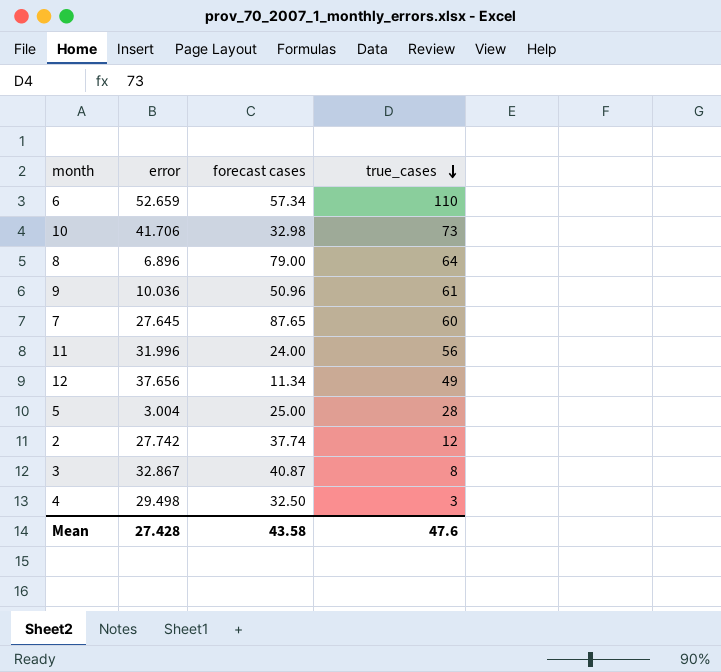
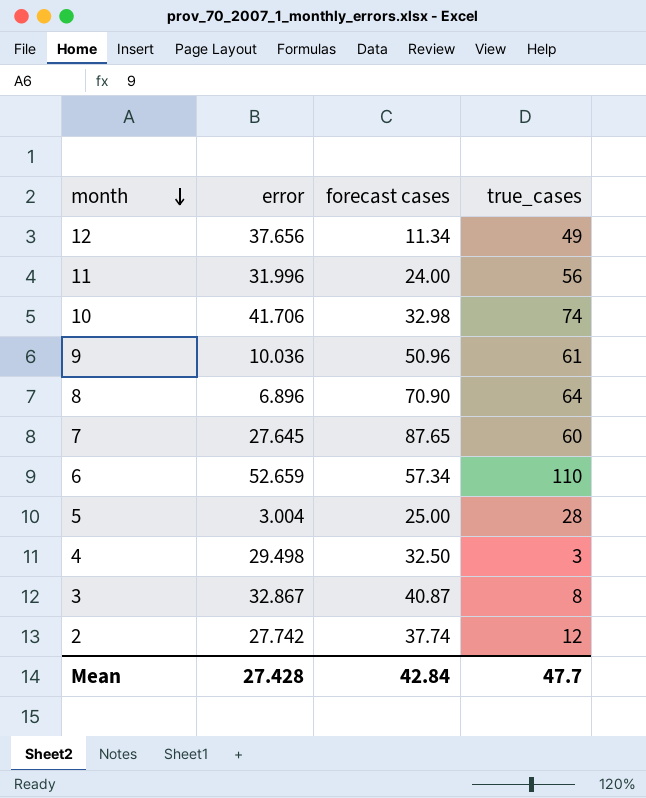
row order: true_cases descending -> month descending
10 | true_cases: 73 -> 74
8 | forecast cases: 79.00 -> 70.90
Mean | forecast cases: 43.58 -> 42.84
Mean | true_cases: 47.6 -> 47.7

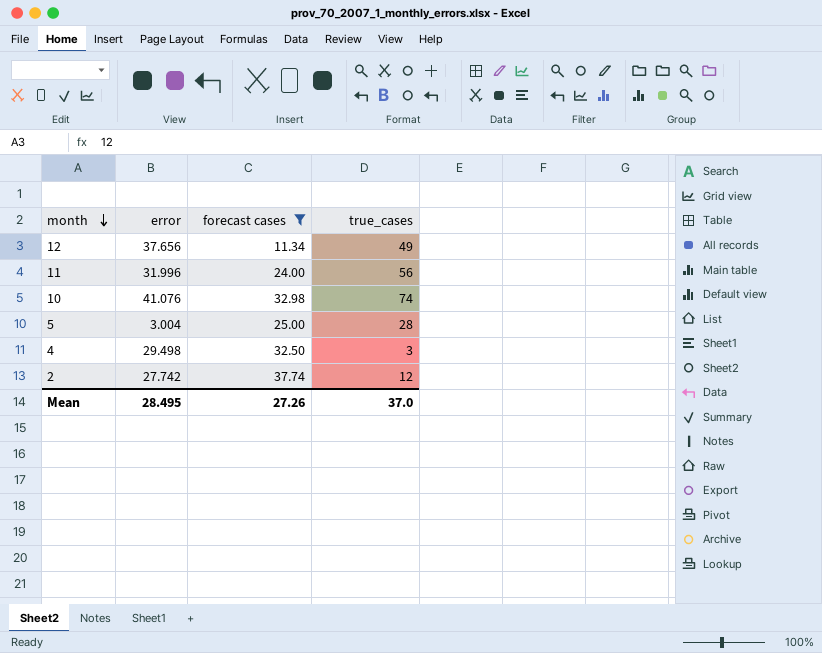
filter: none -> forecast cases <= 37.74
10 | error: 41.706 -> 41.076
Mean | error: 27.428 -> 28.495
Mean | forecast cases: 42.84 -> 27.26
Mean | true_cases: 47.7 -> 37.0

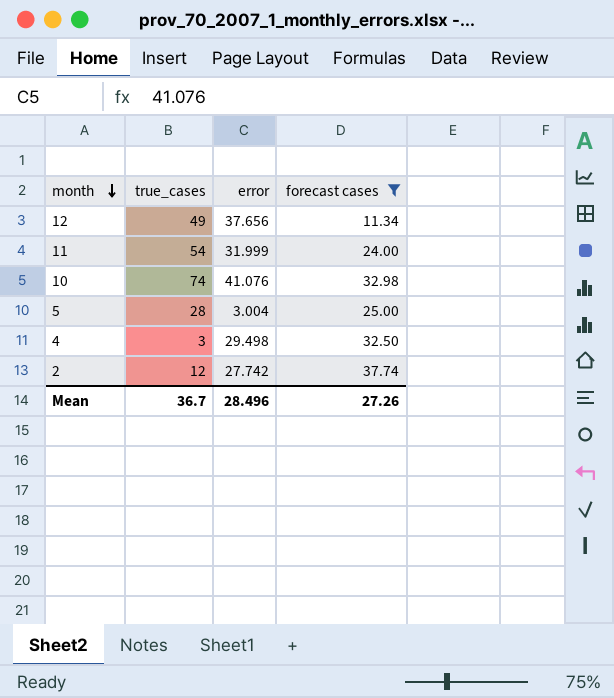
column true_cases | position: 4 -> 2
11 | true_cases: 56 -> 54
11 | error: 31.996 -> 31.999
Mean | true_cases: 37.0 -> 36.7
Mean | error: 28.495 -> 28.496

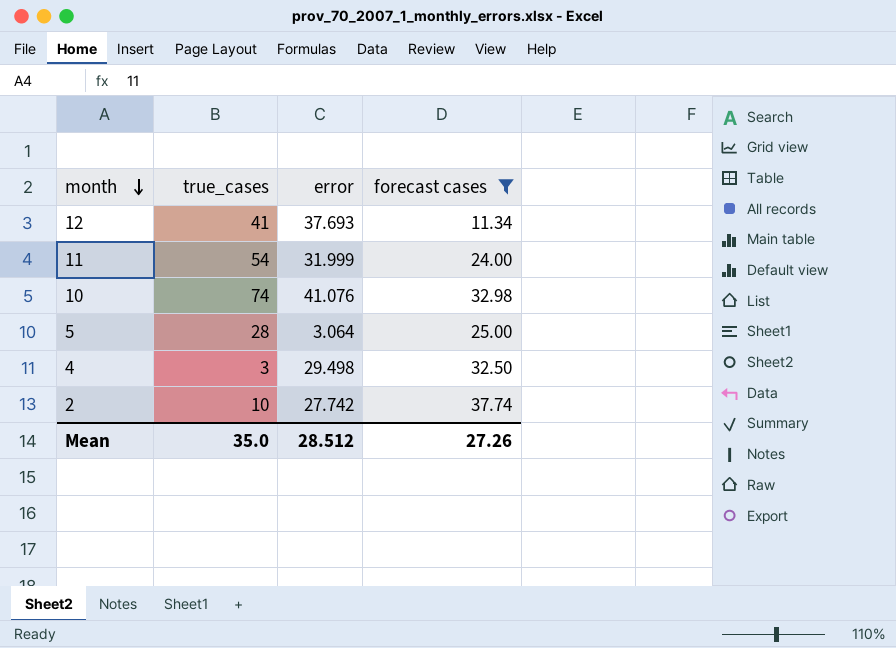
12 | true_cases: 49 -> 41
12 | error: 37.656 -> 37.693
5 | error: 3.004 -> 3.064
2 | true_cases: 12 -> 10
Mean | true_cases: 36.7 -> 35.0
Mean | error: 28.496 -> 28.512

